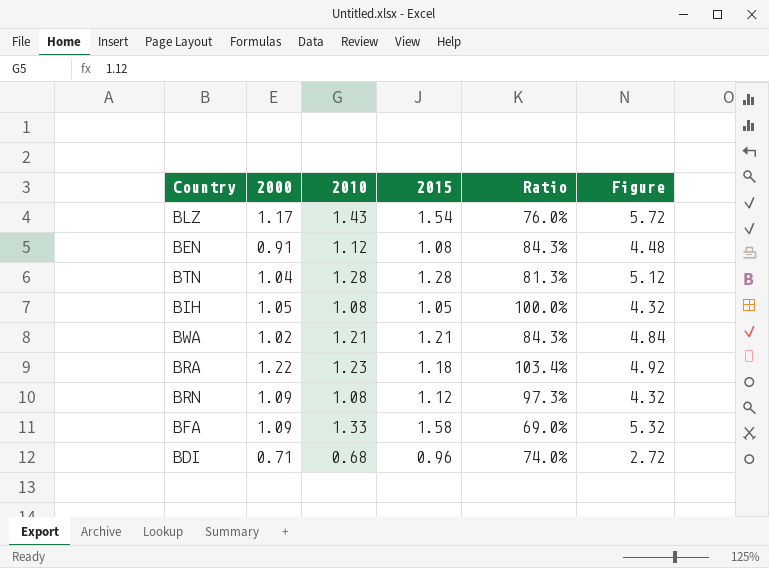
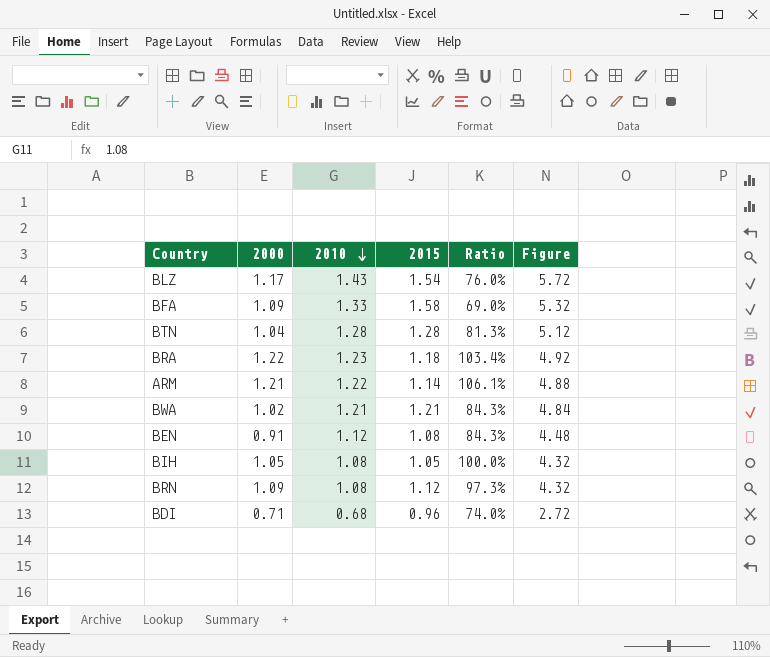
row order: none -> 2010 descending
row ARM: none -> 1.21 | 1.22 | 1.14 | 106.1% | 4.88

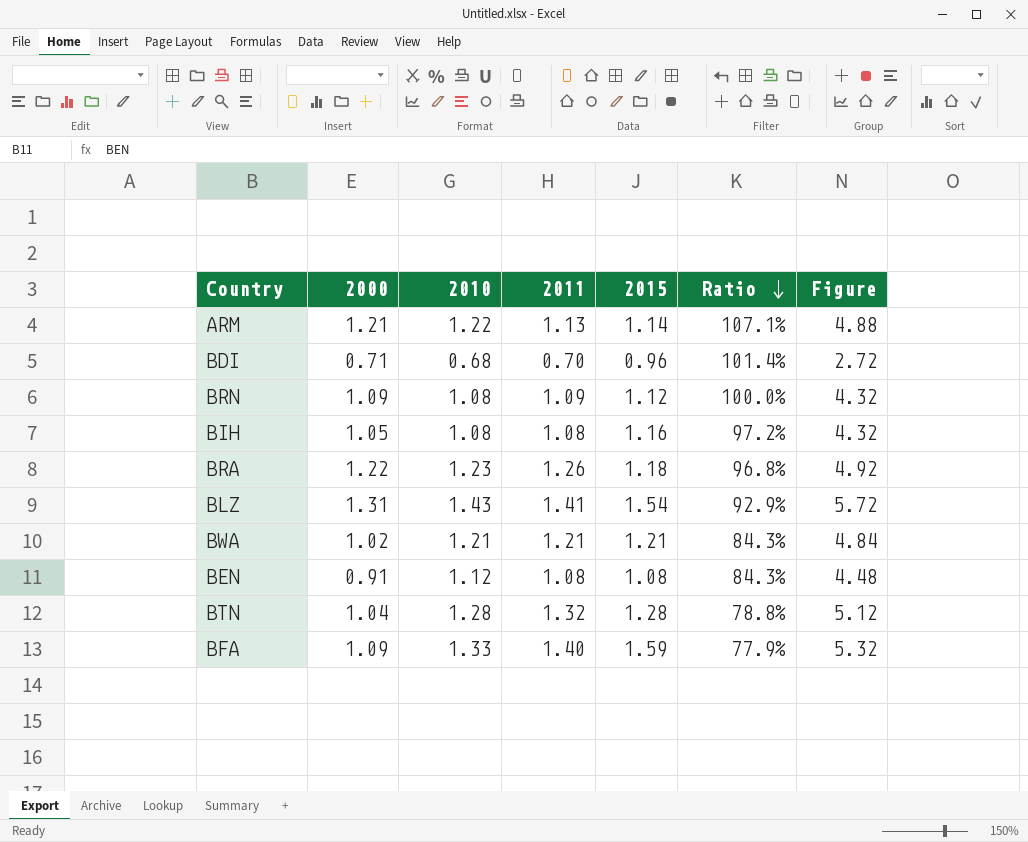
row order: 2010 descending -> Ratio descending
column 2011 | position: none -> 4
column Ratio | formula: [2000] / [2015] -> [2000] / [2011]
BIH | 2015: 1.05 -> 1.16
BLZ | 2000: 1.17 -> 1.31
BFA | 2015: 1.58 -> 1.59

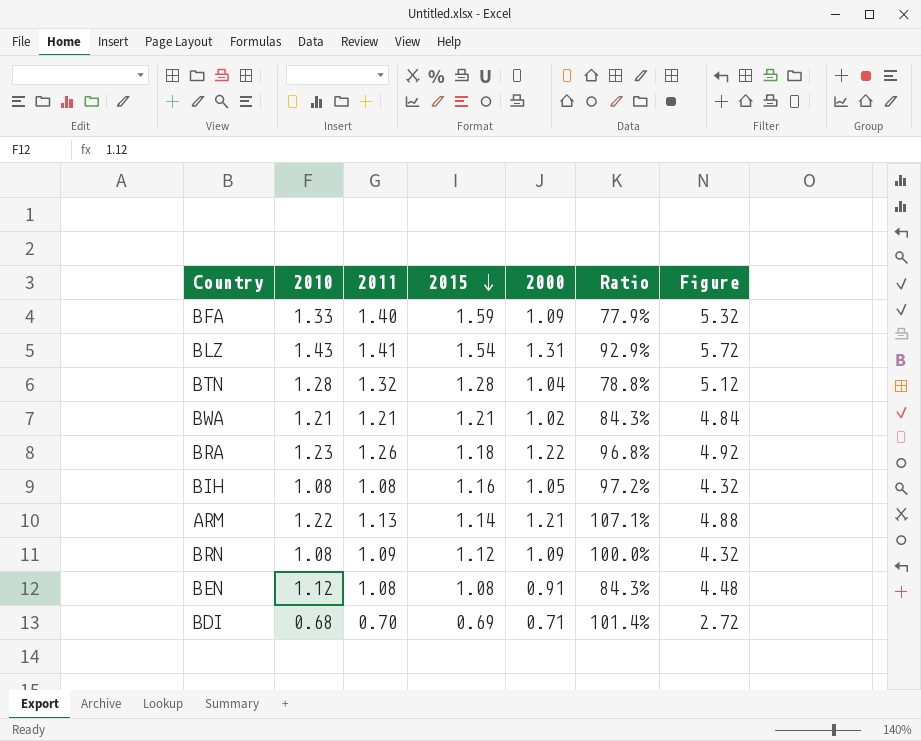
row order: Ratio descending -> 2015 descending
column 2000 | position: 2 -> 5
BDI | 2015: 0.96 -> 0.69

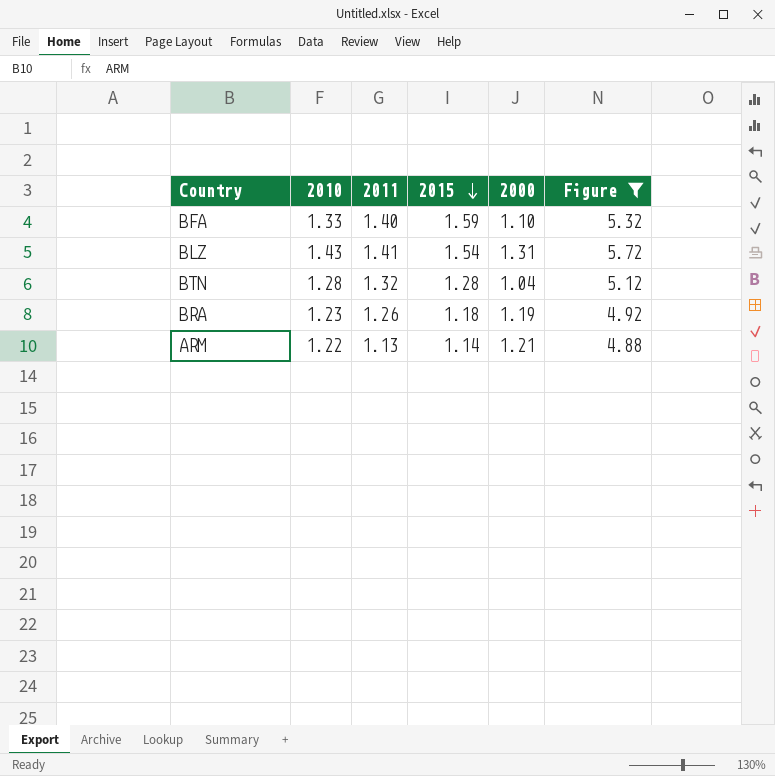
filter: none -> Figure >= 4.88
column Ratio | formula: [2000] / [2011] -> none
BFA | 2000: 1.09 -> 1.10
BRA | 2000: 1.22 -> 1.19

